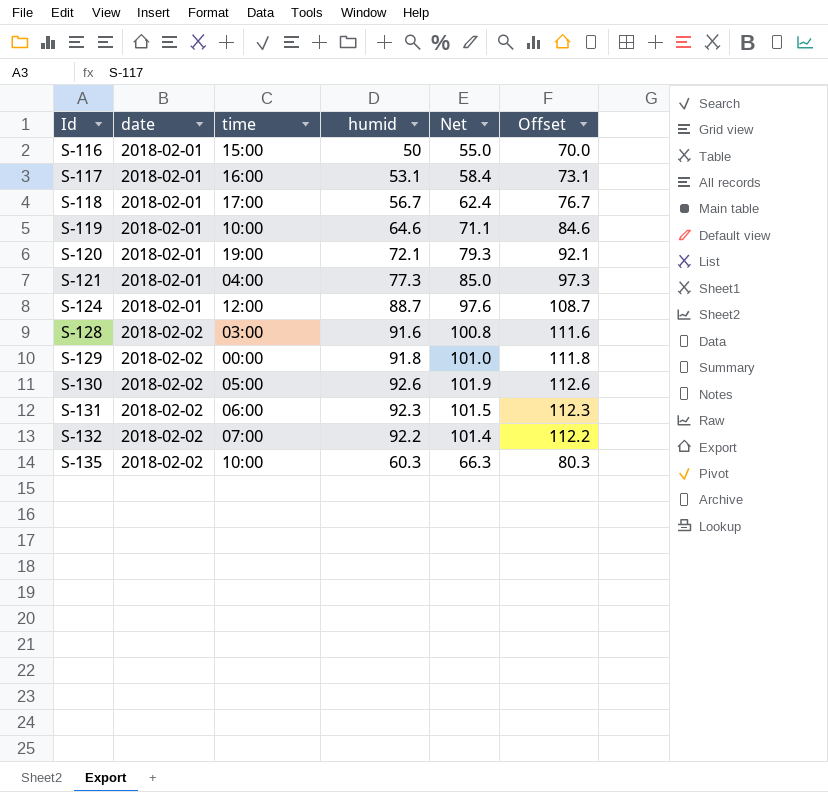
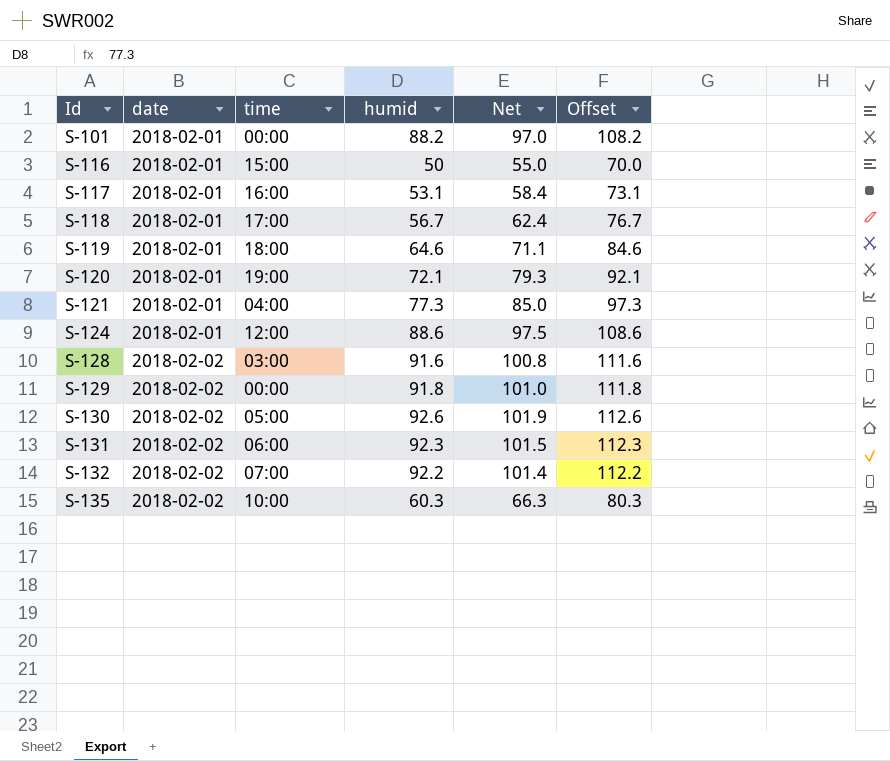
row S-101: none -> 2018-02-01 | 00:00 | 88.2 | 97.0 | 108.2
S-119 | time: 10:00 -> 18:00
S-124 | humid: 88.7 -> 88.6
S-124 | Net: 97.6 -> 97.5
S-124 | Offset: 108.7 -> 108.6

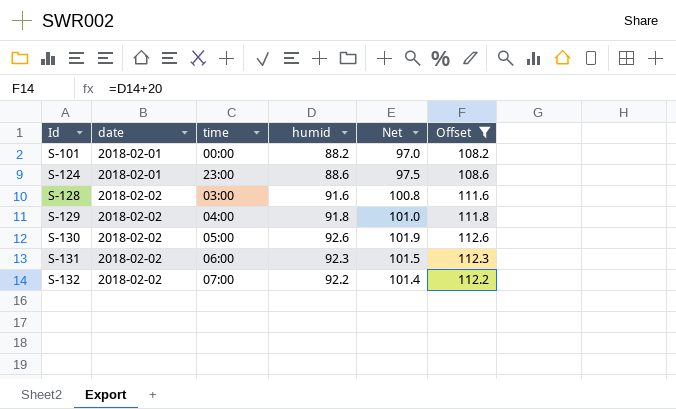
filter: none -> Offset >= 108.2
S-124 | time: 12:00 -> 23:00
S-129 | time: 00:00 -> 04:00

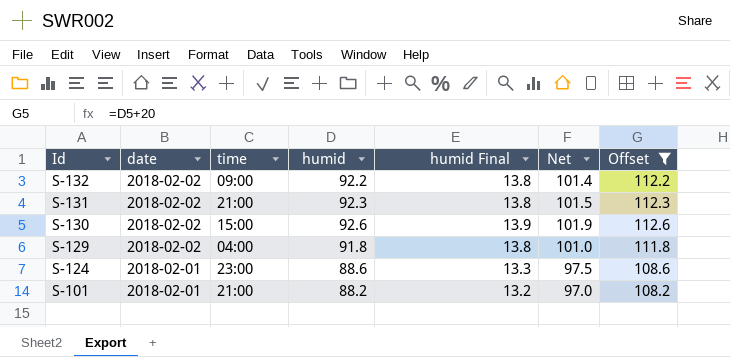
row order: Id ascending -> Id descending
column humid Final | formula: none -> [humid] * 0.15
row S-128: 2018-02-02 | 03:00 | 91.6 | 100.8 | 111.6 -> none
S-132 | time: 07:00 -> 09:00
S-131 | time: 06:00 -> 21:00
S-130 | time: 05:00 -> 15:00
S-101 | time: 00:00 -> 21:00

